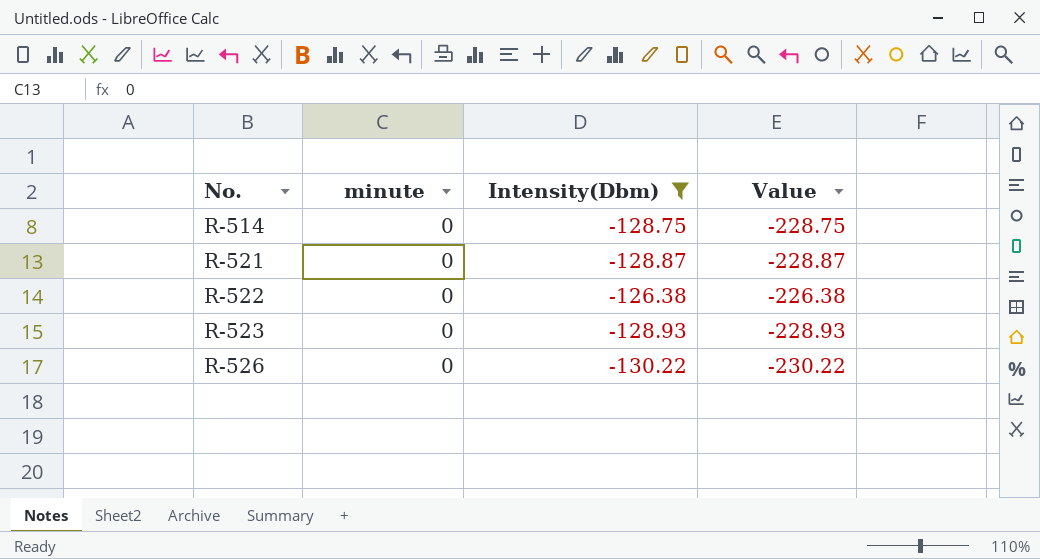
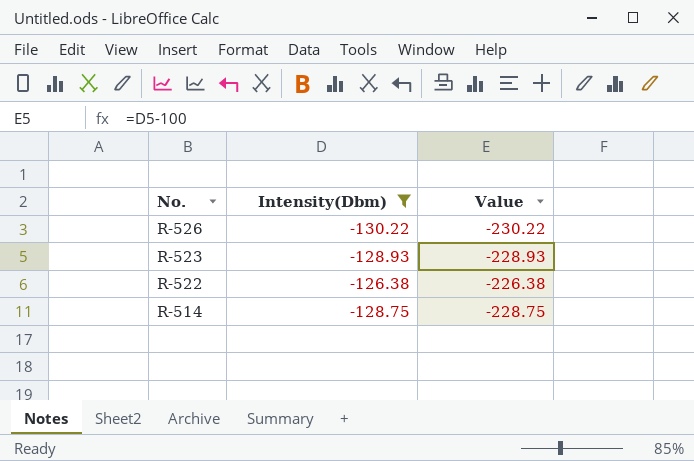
row order: No. ascending -> No. descending
column minute | position: 2 -> none
row R-521: 0 | -128.87 | -228.87 -> none

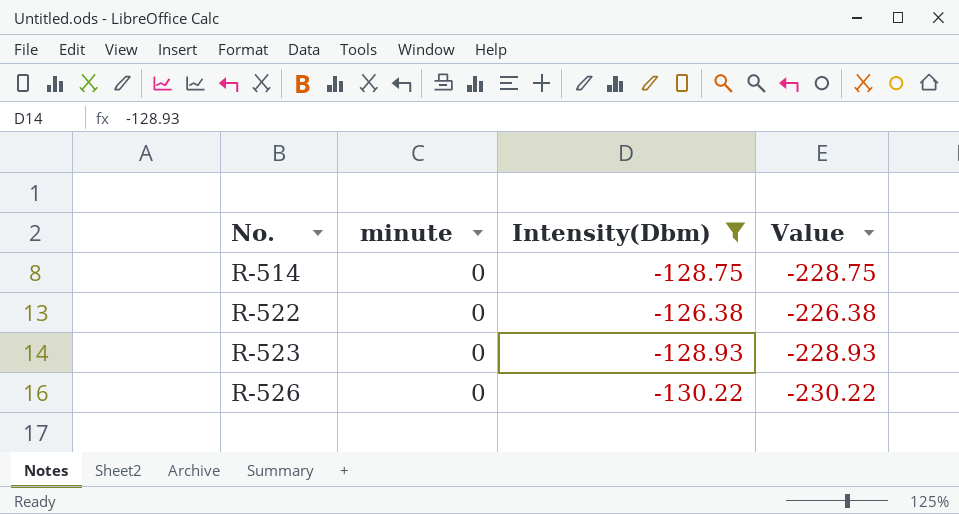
row order: No. descending -> No. ascending
column minute | position: none -> 2

